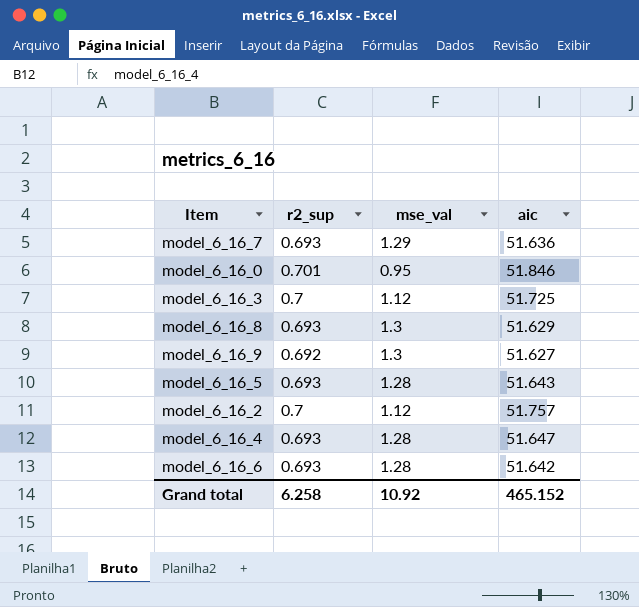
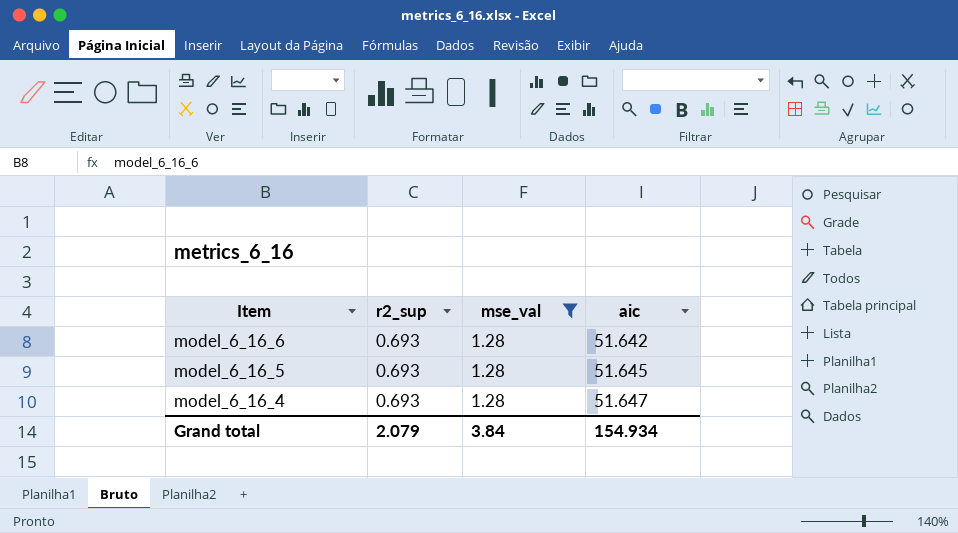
filter: none -> mse_val = 1.28
row order: none -> Item descending
model_6_16_5 | aic: 51.643 -> 51.645
Grand total | r2_sup: 6.258 -> 2.079
Grand total | mse_val: 10.92 -> 3.84
Grand total | aic: 465.152 -> 154.934

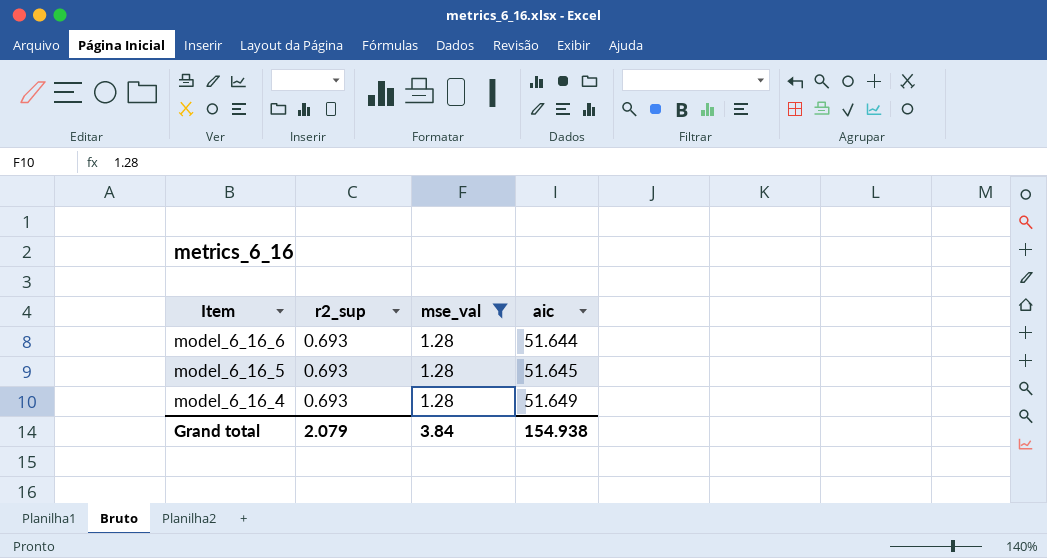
model_6_16_6 | aic: 51.642 -> 51.644
model_6_16_4 | aic: 51.647 -> 51.649
Grand total | aic: 154.934 -> 154.938

